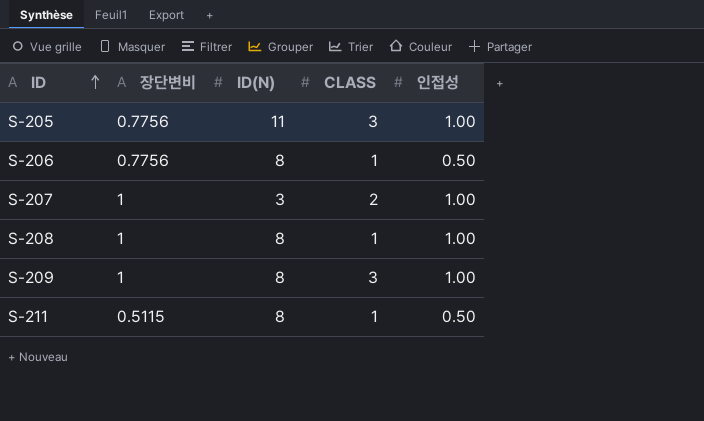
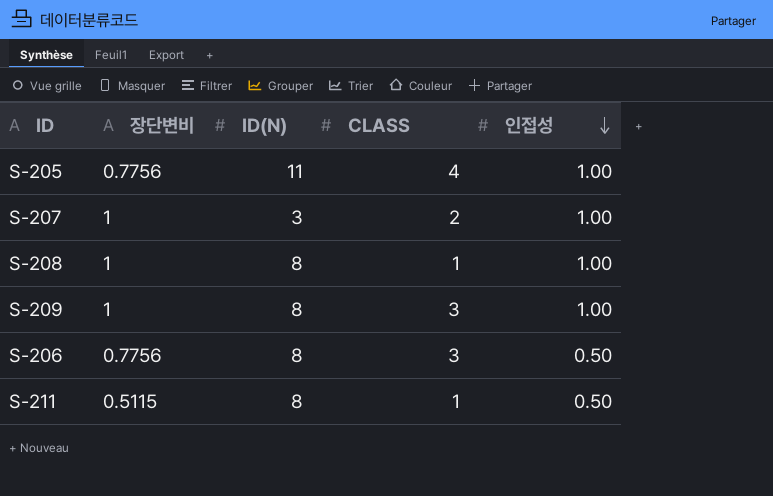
row order: ID ascending -> 인접성 descending
S-205 | CLASS: 3 -> 4
S-206 | CLASS: 1 -> 3

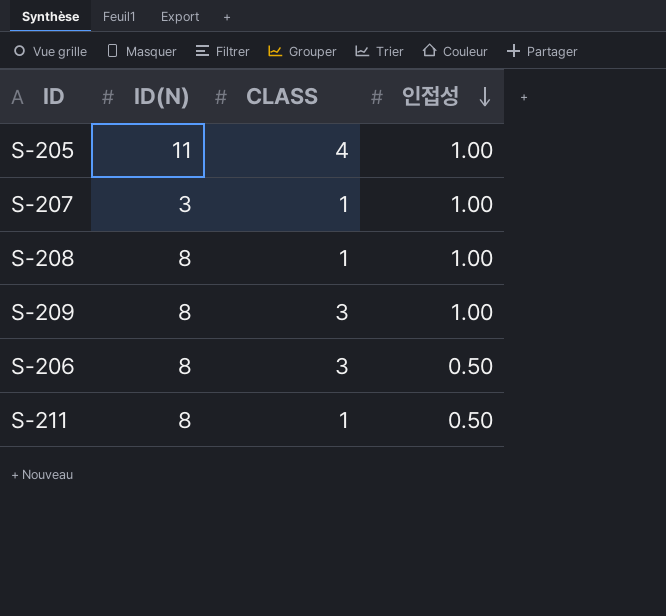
column 장단변비 | position: 2 -> none
S-207 | CLASS: 2 -> 1

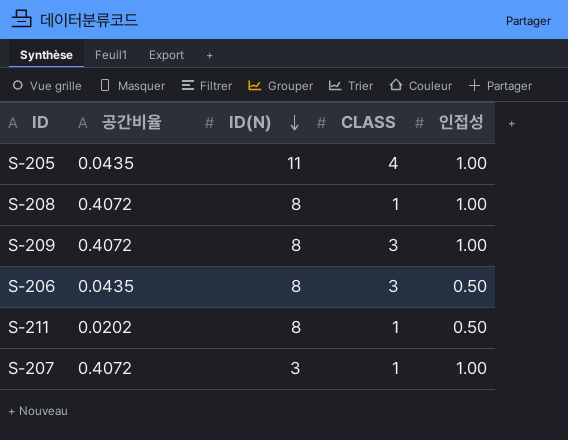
row order: 인접성 descending -> ID(N) descending
column 공간비율 | position: none -> 2

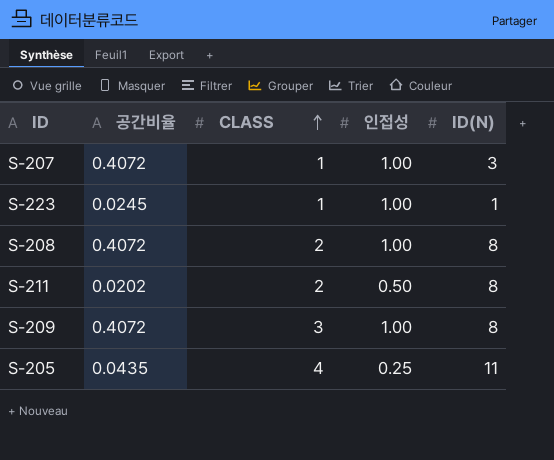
row order: ID(N) descending -> CLASS ascending
column ID(N) | position: 3 -> 5
row S-206: 0.0435 | 8 | 3 | 0.50 -> none
row S-223: none -> 0.0245 | 1 | 1.00 | 1
S-208 | CLASS: 1 -> 2
S-211 | CLASS: 1 -> 2
S-205 | 인접성: 1.00 -> 0.25

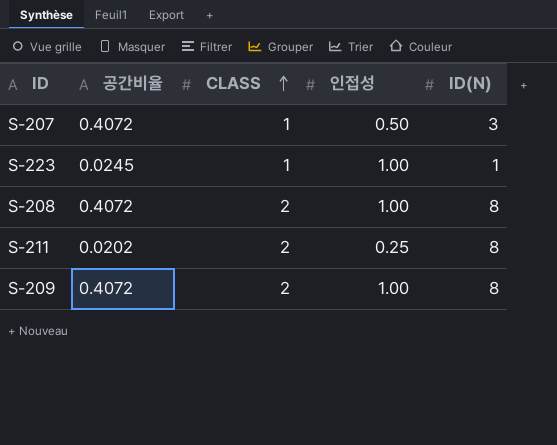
row S-205: 0.0435 | 4 | 0.25 | 11 -> none
S-207 | 인접성: 1.00 -> 0.50
S-211 | 인접성: 0.50 -> 0.25
S-209 | CLASS: 3 -> 2

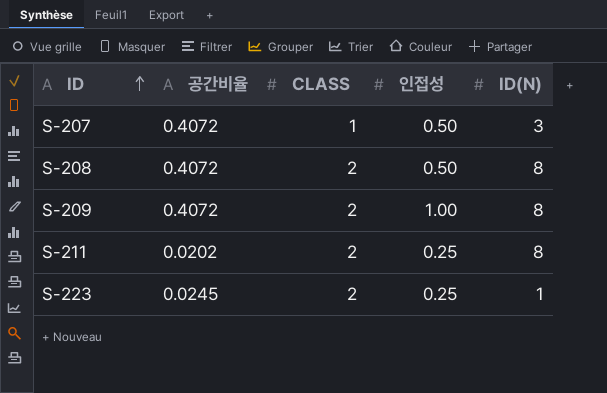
row order: CLASS ascending -> ID ascending
S-208 | 인접성: 1.00 -> 0.50
S-223 | CLASS: 1 -> 2
S-223 | 인접성: 1.00 -> 0.25

